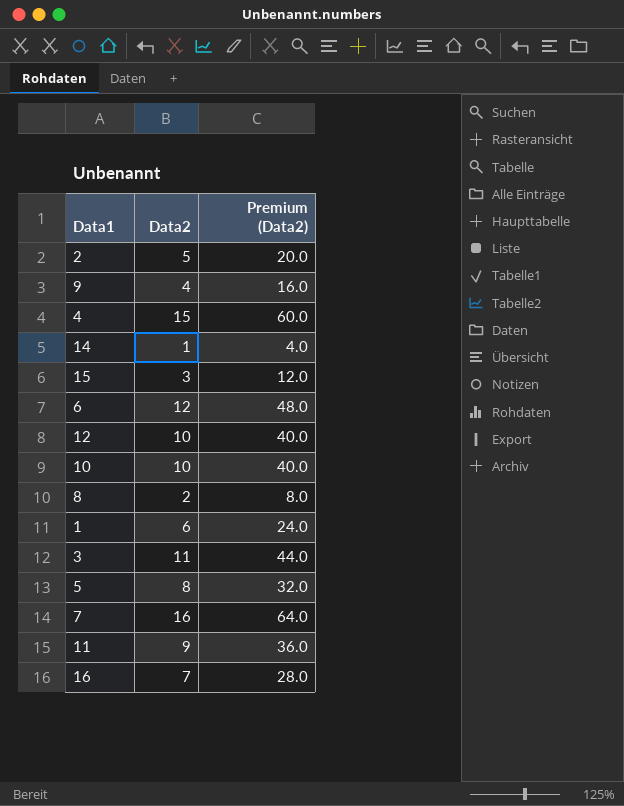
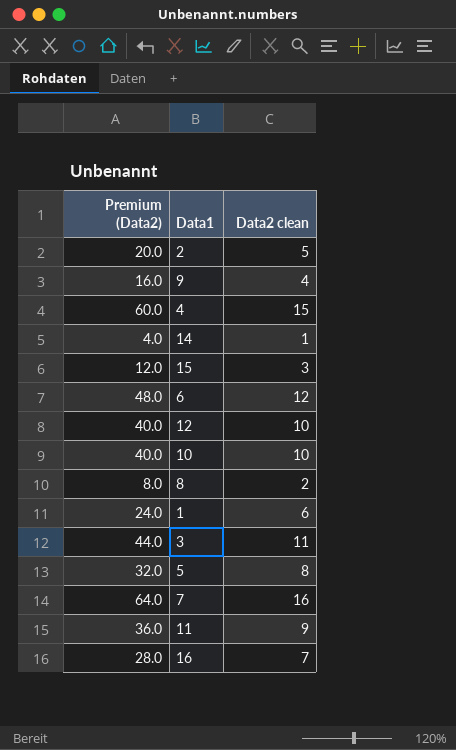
column Premium (Data2) | position: 3 -> 1
column name: Data2 -> Data2 clean

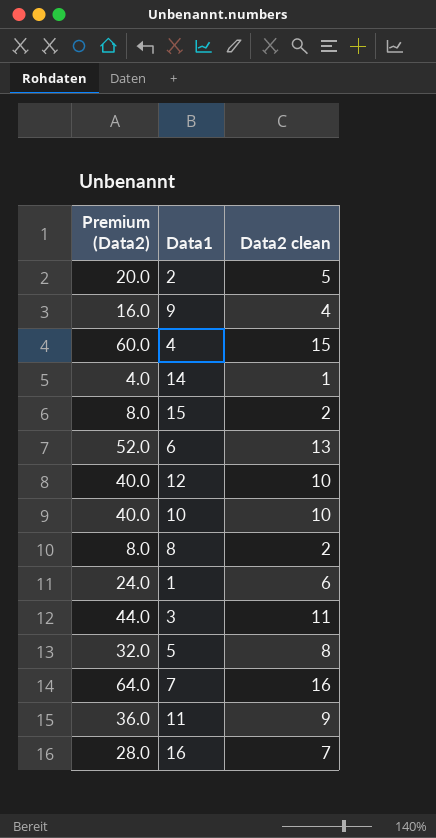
15 | Premium (Data2): 12.0 -> 8.0
15 | Data2 clean: 3 -> 2
6 | Premium (Data2): 48.0 -> 52.0
6 | Data2 clean: 12 -> 13

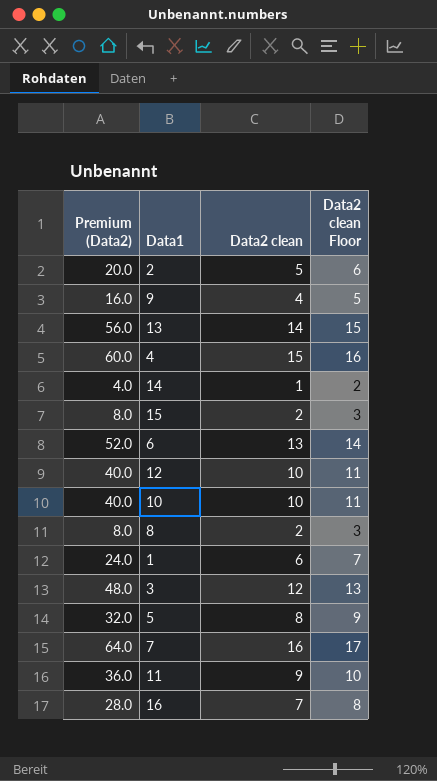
column Data2 clean Floor | formula: none -> [Data2 clean] + 1
row 13: none -> 56.0 | 14 | 15
3 | Premium (Data2): 44.0 -> 48.0
3 | Data2 clean: 11 -> 12

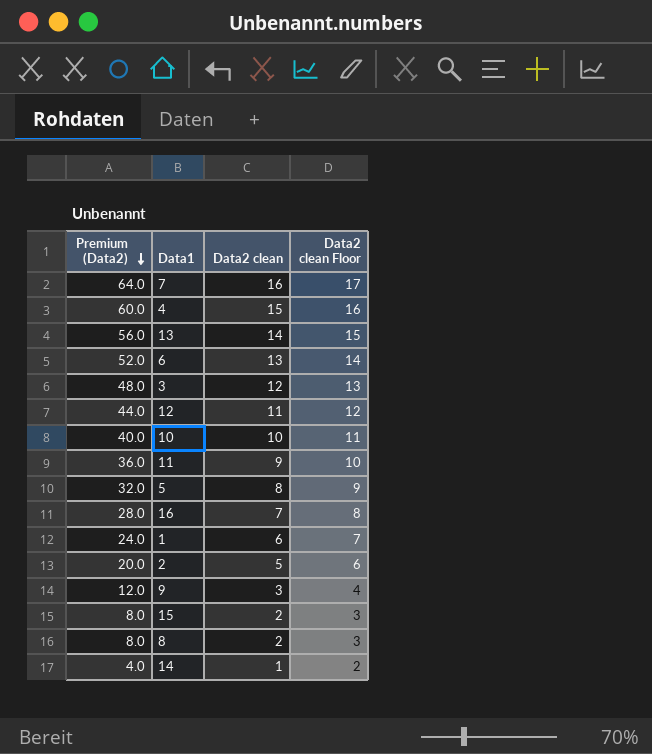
row order: none -> Premium (Data2) descending
12 | Premium (Data2): 40.0 -> 44.0
12 | Data2 clean: 10 -> 11
12 | Data2 clean Floor: 11 -> 12
9 | Premium (Data2): 16.0 -> 12.0
9 | Data2 clean: 4 -> 3
9 | Data2 clean Floor: 5 -> 4

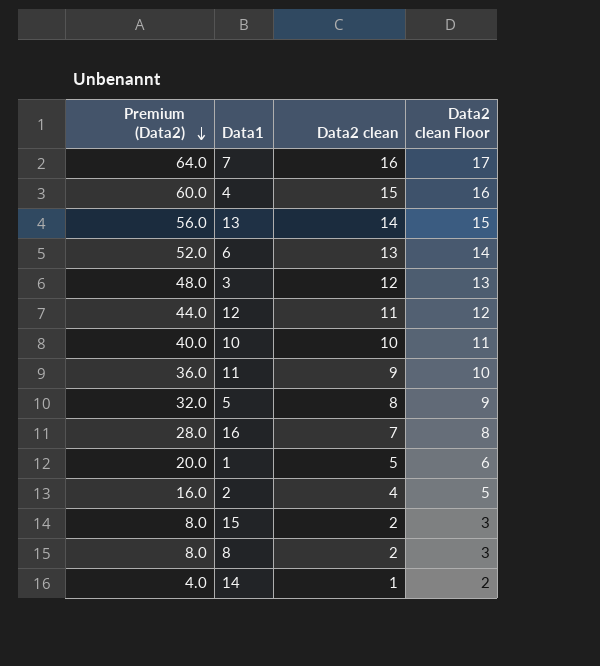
row 9: 12.0 | 3 | 4 -> none
1 | Premium (Data2): 24.0 -> 20.0
1 | Data2 clean: 6 -> 5
1 | Data2 clean Floor: 7 -> 6
2 | Premium (Data2): 20.0 -> 16.0
2 | Data2 clean: 5 -> 4
2 | Data2 clean Floor: 6 -> 5

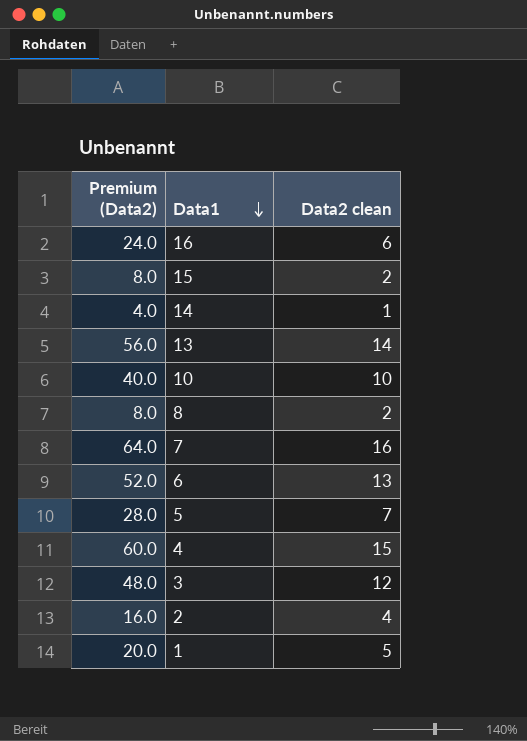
row order: Premium (Data2) descending -> Data1 descending
column Data2 clean Floor | formula: [Data2 clean] + 1 -> none
row 12: 44.0 | 11 | 12 -> none
row 11: 36.0 | 9 | 10 -> none
16 | Premium (Data2): 28.0 -> 24.0
16 | Data2 clean: 7 -> 6
5 | Premium (Data2): 32.0 -> 28.0
5 | Data2 clean: 8 -> 7

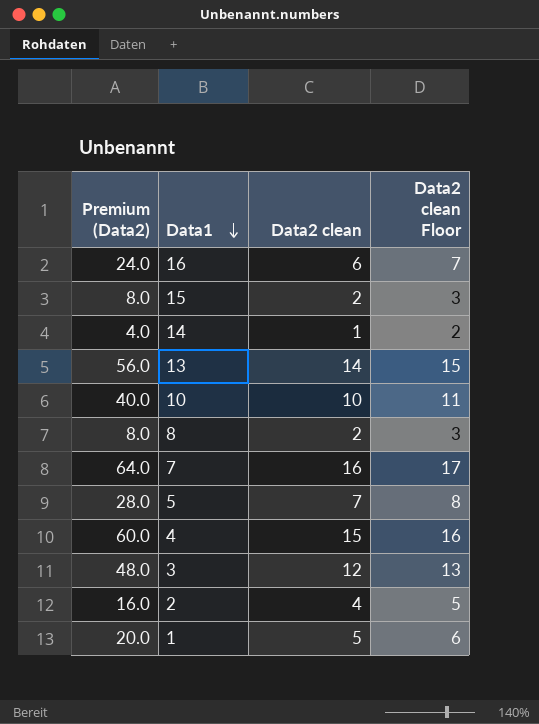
column Data2 clean Floor | formula: none -> [Data2 clean] + 1
row 6: 52.0 | 13 -> none

